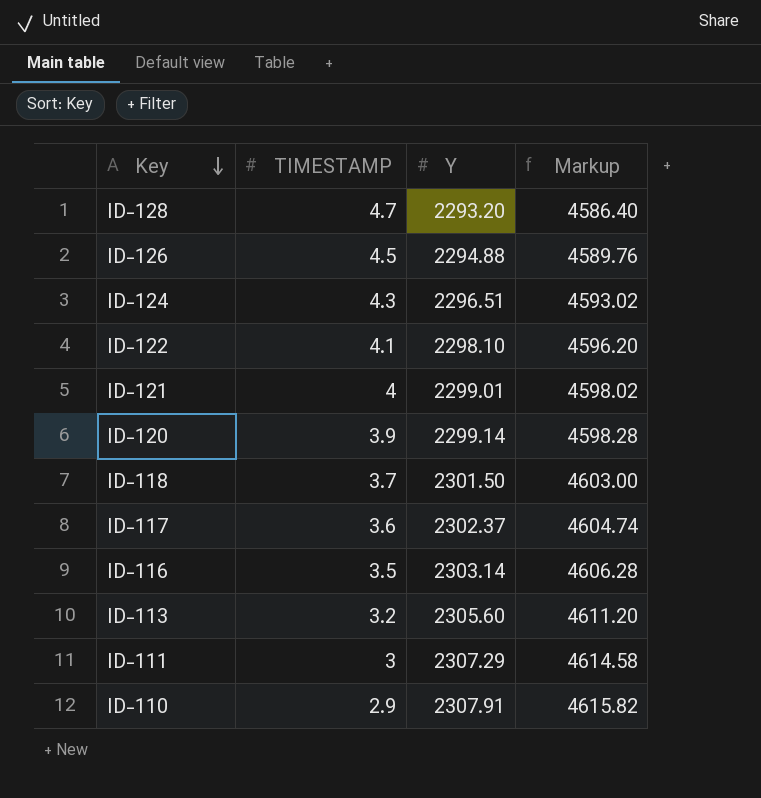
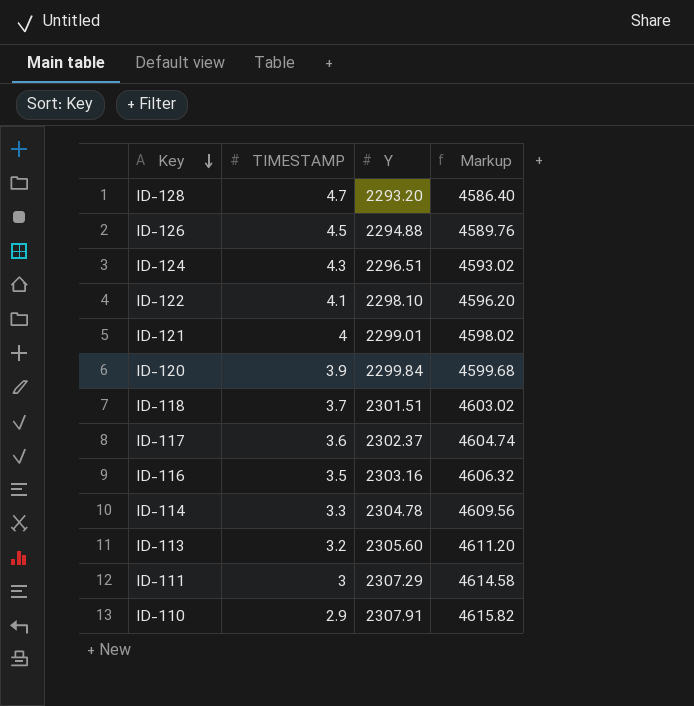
ID-120 | Y: 2299.14 -> 2299.84
ID-120 | Markup: 4598.28 -> 4599.68
ID-118 | Y: 2301.50 -> 2301.51
ID-118 | Markup: 4603.00 -> 4603.02
ID-116 | Y: 2303.14 -> 2303.16
ID-116 | Markup: 4606.28 -> 4606.32
row ID-114: none -> 3.3 | 2304.78 | 4609.56

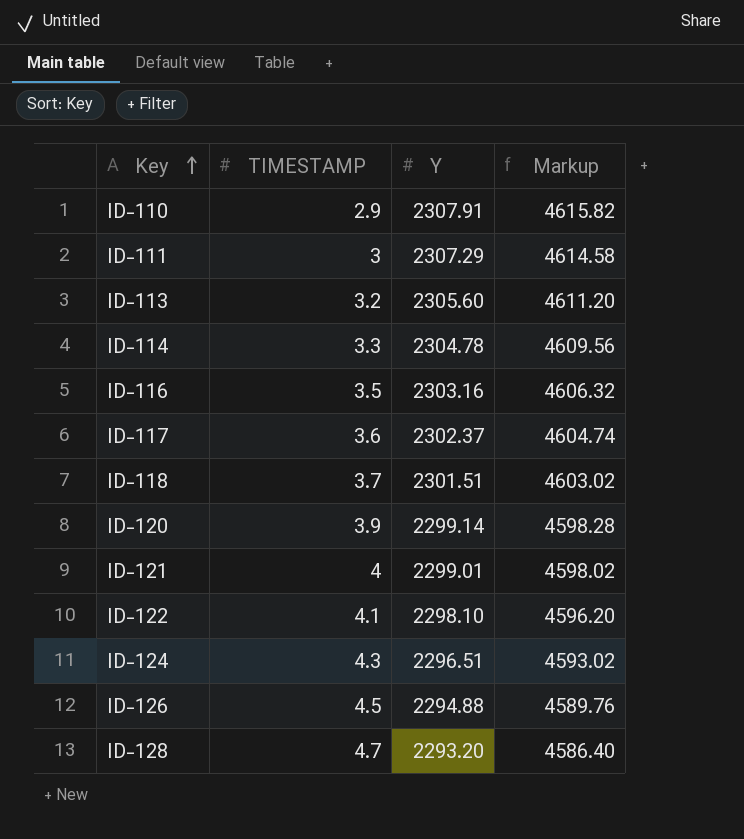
row order: Key descending -> Key ascending
ID-120 | Y: 2299.84 -> 2299.14
ID-120 | Markup: 4599.68 -> 4598.28

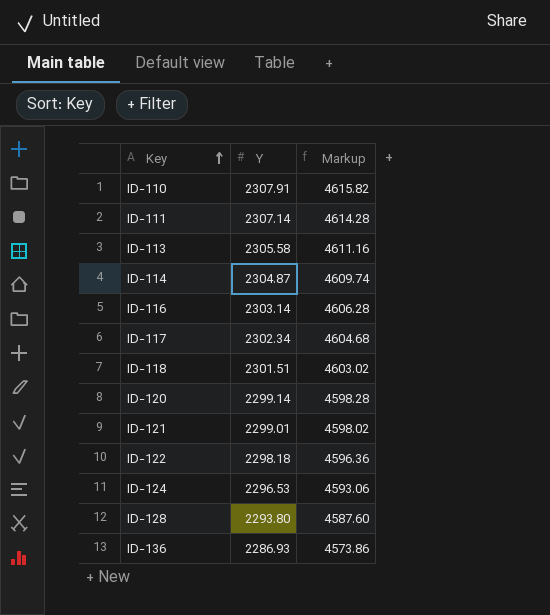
column TIMESTAMP | position: 2 -> none
row ID-126: 4.5 | 2294.88 | 4589.76 -> none
ID-111 | Y: 2307.29 -> 2307.14
ID-111 | Markup: 4614.58 -> 4614.28
ID-113 | Y: 2305.60 -> 2305.58
ID-113 | Markup: 4611.20 -> 4611.16
ID-114 | Y: 2304.78 -> 2304.87
ID-114 | Markup: 4609.56 -> 4609.74
ID-116 | Y: 2303.16 -> 2303.14
ID-116 | Markup: 4606.32 -> 4606.28
ID-117 | Y: 2302.37 -> 2302.34
ID-117 | Markup: 4604.74 -> 4604.68
ID-122 | Y: 2298.10 -> 2298.18
ID-122 | Markup: 4596.20 -> 4596.36
ID-124 | Y: 2296.51 -> 2296.53
ID-124 | Markup: 4593.02 -> 4593.06
ID-128 | Y: 2293.20 -> 2293.80
ID-128 | Markup: 4586.40 -> 4587.60
row ID-136: none -> 2286.93 | 4573.86

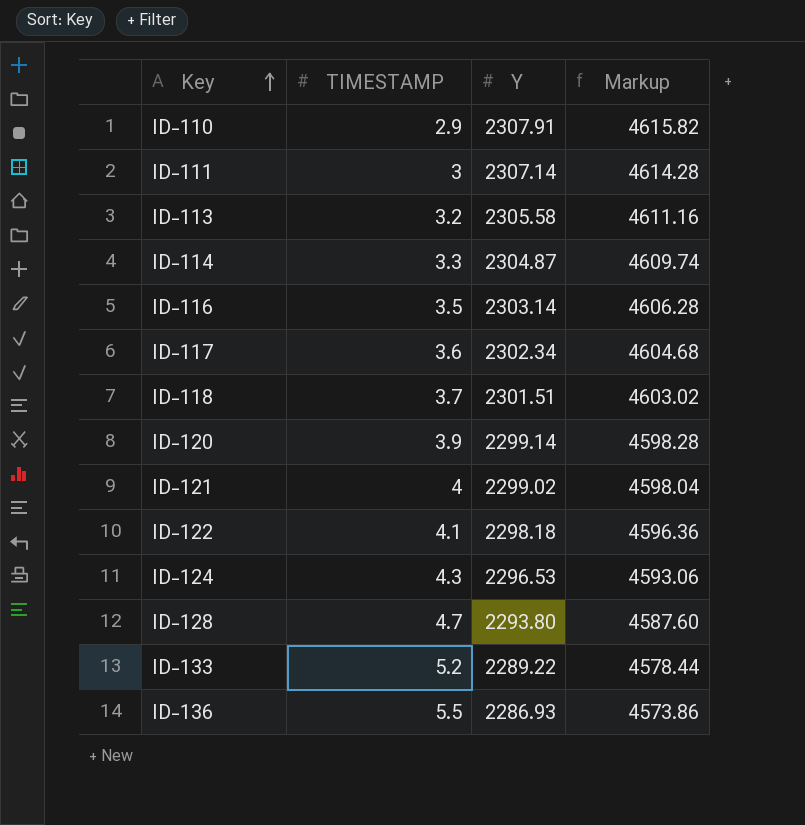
column TIMESTAMP | position: none -> 2
ID-121 | Y: 2299.01 -> 2299.02
ID-121 | Markup: 4598.02 -> 4598.04
row ID-133: none -> 5.2 | 2289.22 | 4578.44

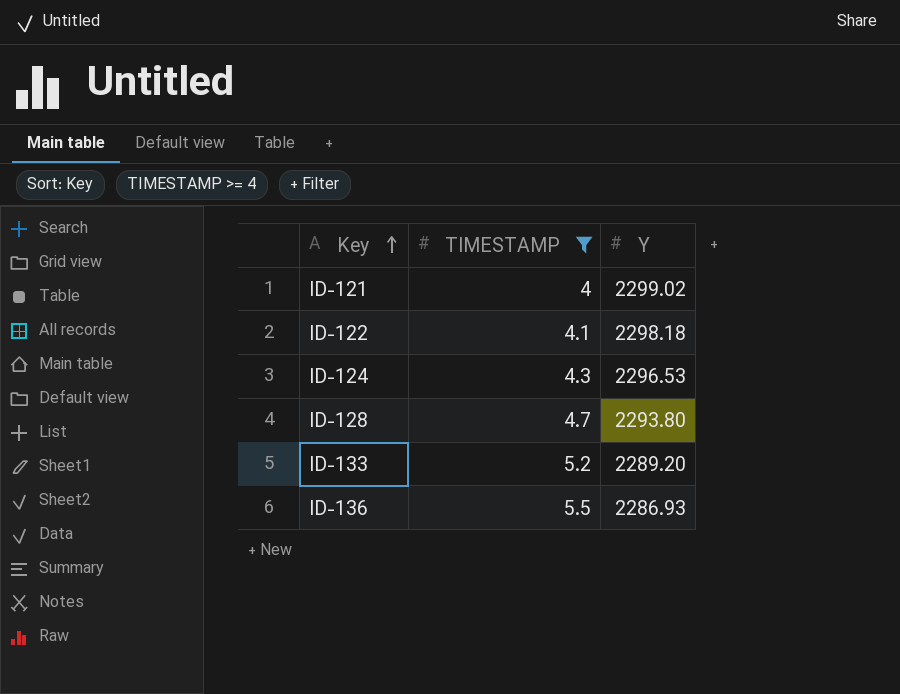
filter: none -> TIMESTAMP >= 4
column Markup | formula: [Y] * 2 -> none
ID-133 | Y: 2289.22 -> 2289.20

